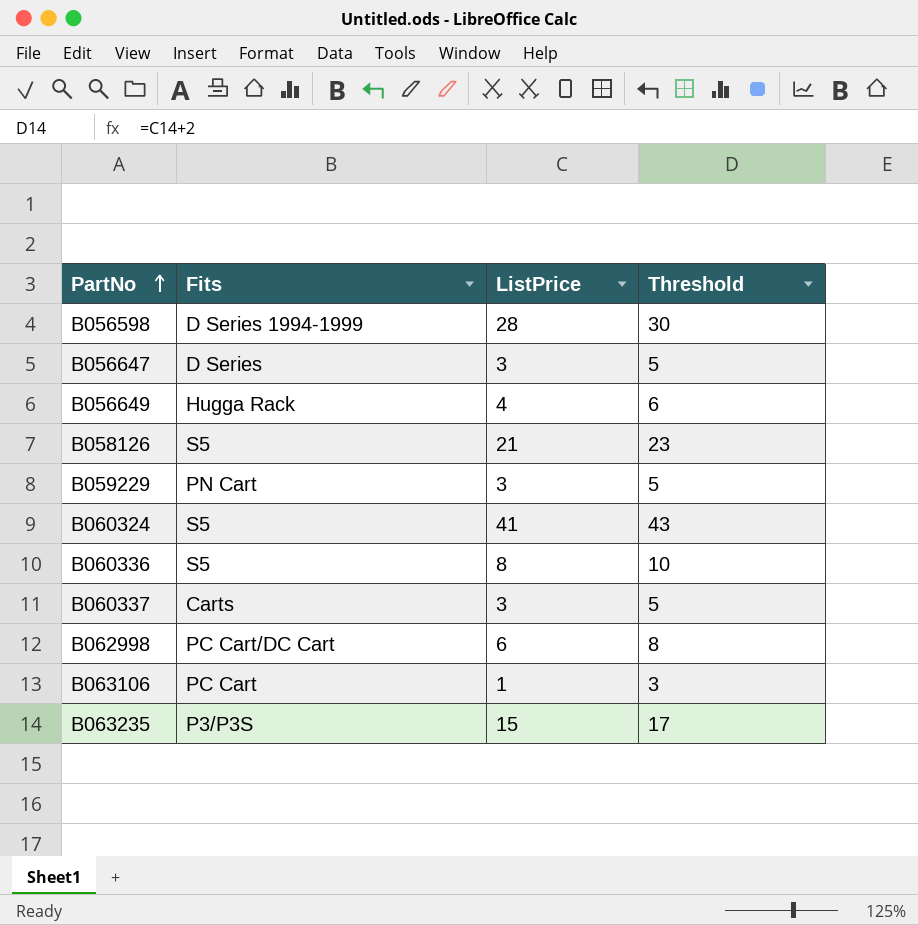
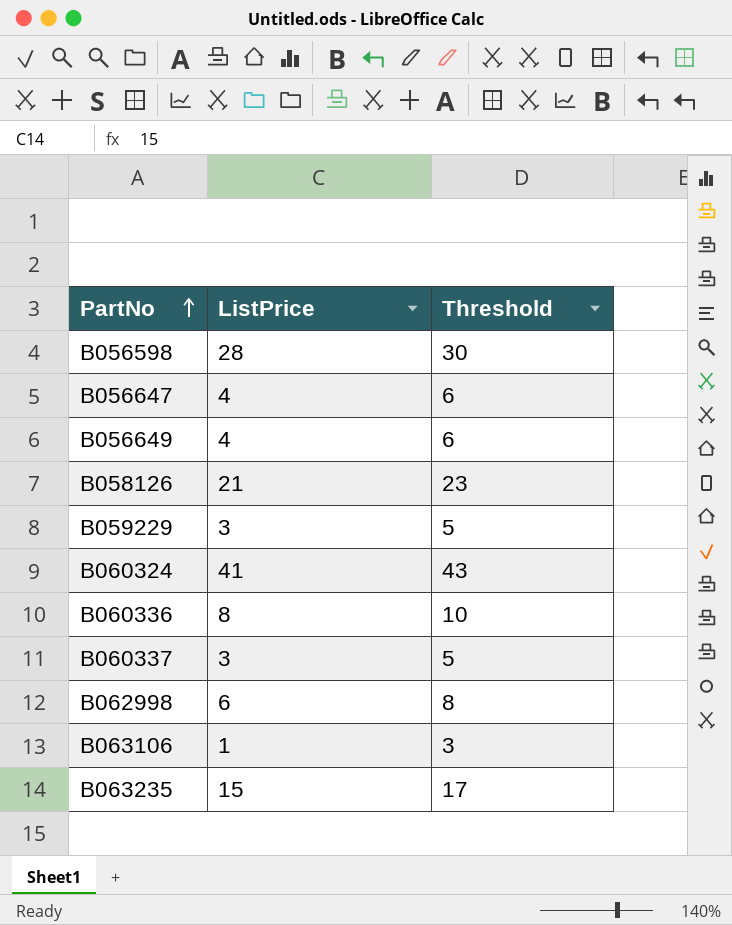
column Fits | position: 2 -> none
B056647 | ListPrice: 3 -> 4
B056647 | Threshold: 5 -> 6

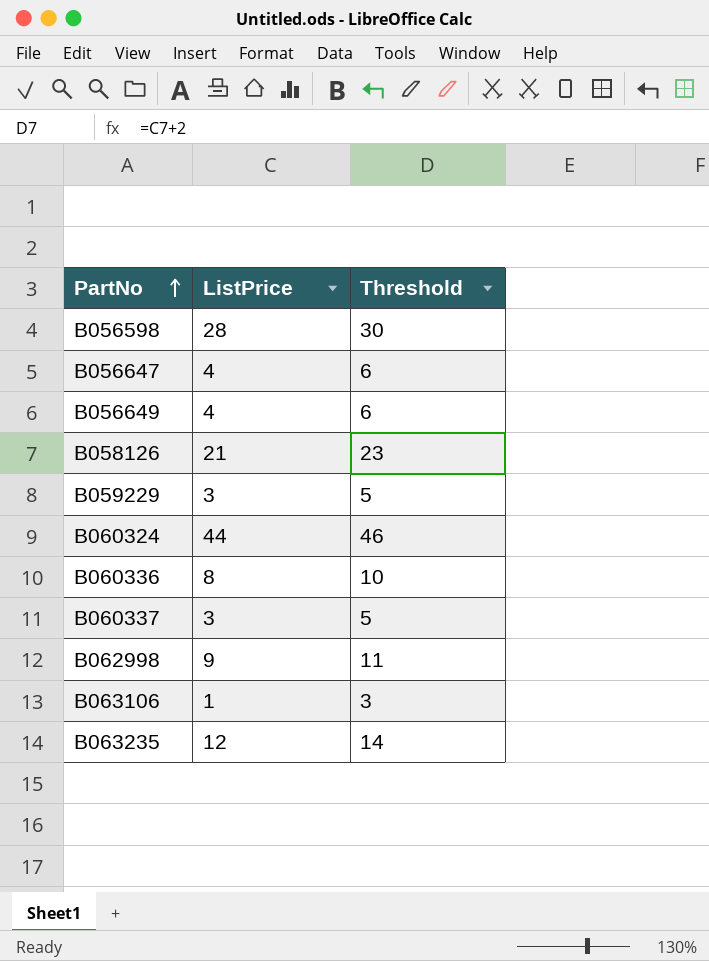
B060324 | ListPrice: 41 -> 44
B060324 | Threshold: 43 -> 46
B062998 | ListPrice: 6 -> 9
B062998 | Threshold: 8 -> 11
B063235 | ListPrice: 15 -> 12
B063235 | Threshold: 17 -> 14

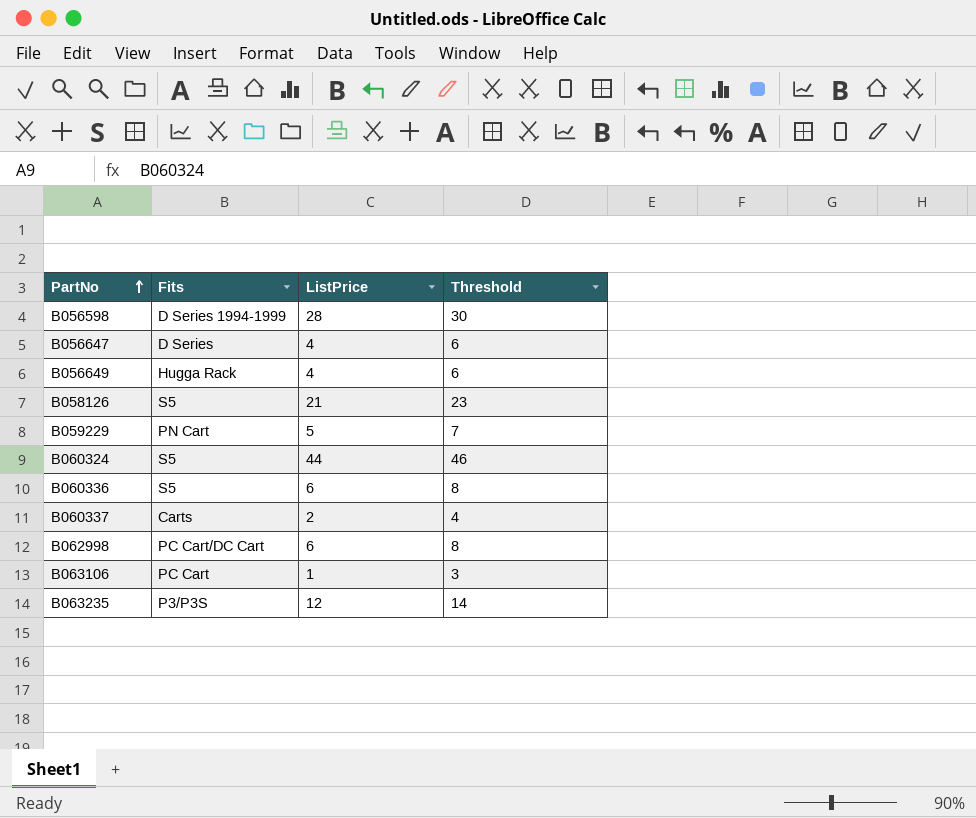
column Fits | position: none -> 2
B059229 | ListPrice: 3 -> 5
B059229 | Threshold: 5 -> 7
B060336 | ListPrice: 8 -> 6
B060336 | Threshold: 10 -> 8
B060337 | ListPrice: 3 -> 2
B060337 | Threshold: 5 -> 4
B062998 | ListPrice: 9 -> 6
B062998 | Threshold: 11 -> 8

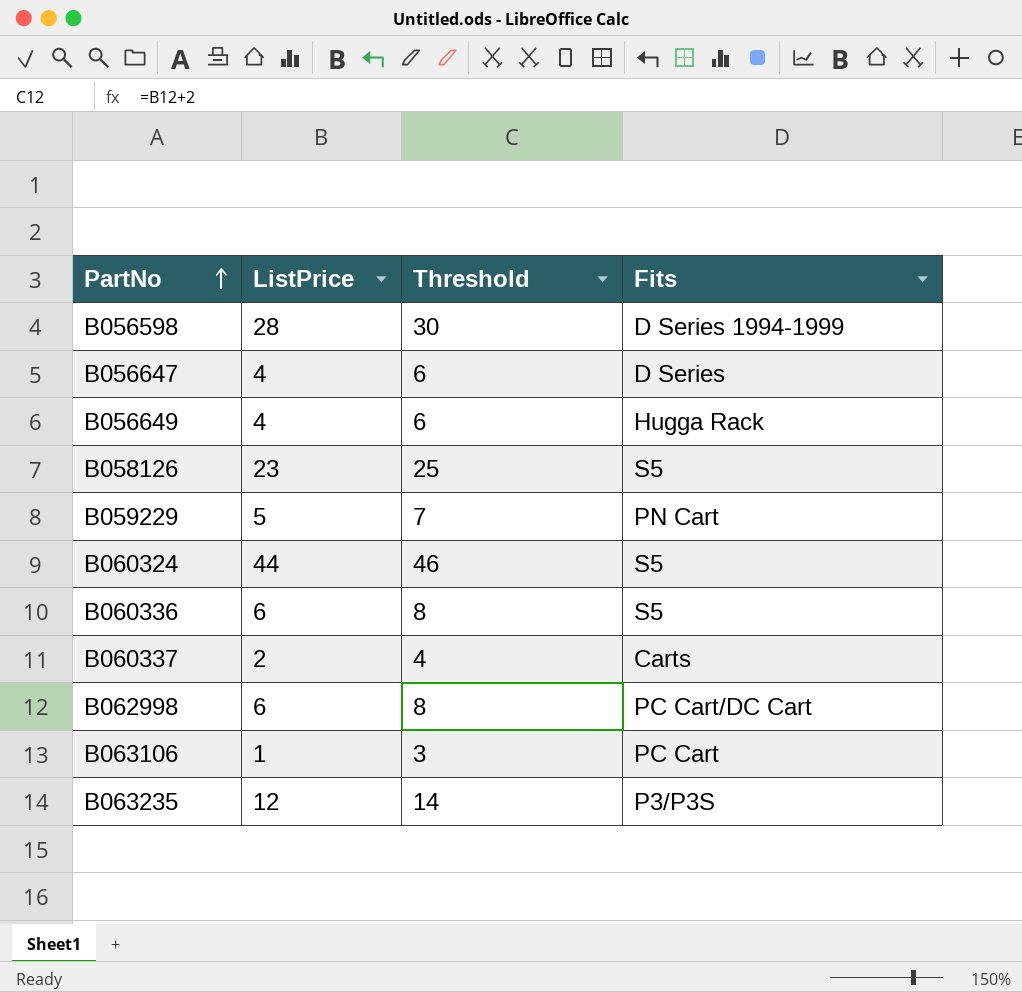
column Fits | position: 2 -> 4
B058126 | ListPrice: 21 -> 23
B058126 | Threshold: 23 -> 25

